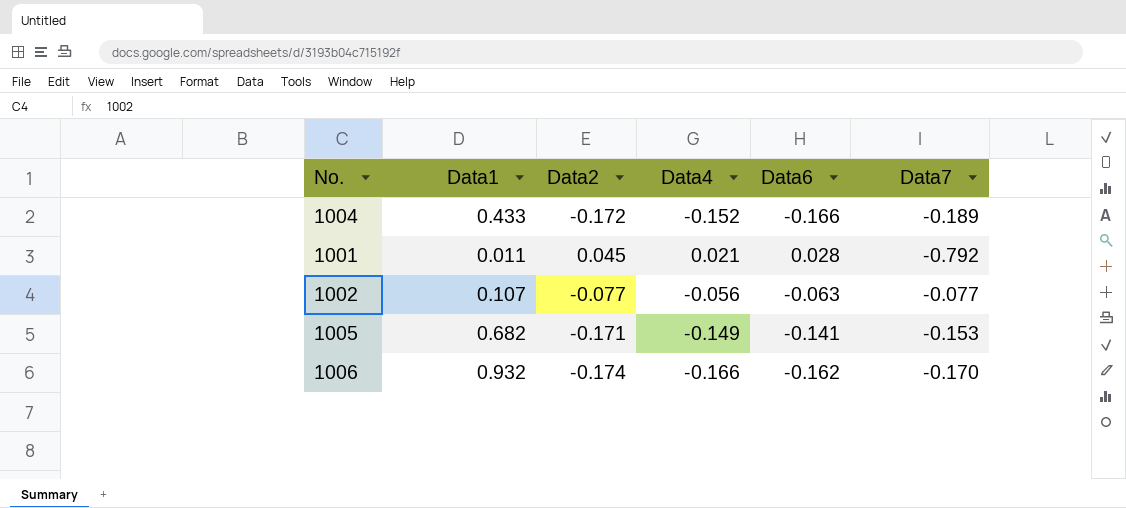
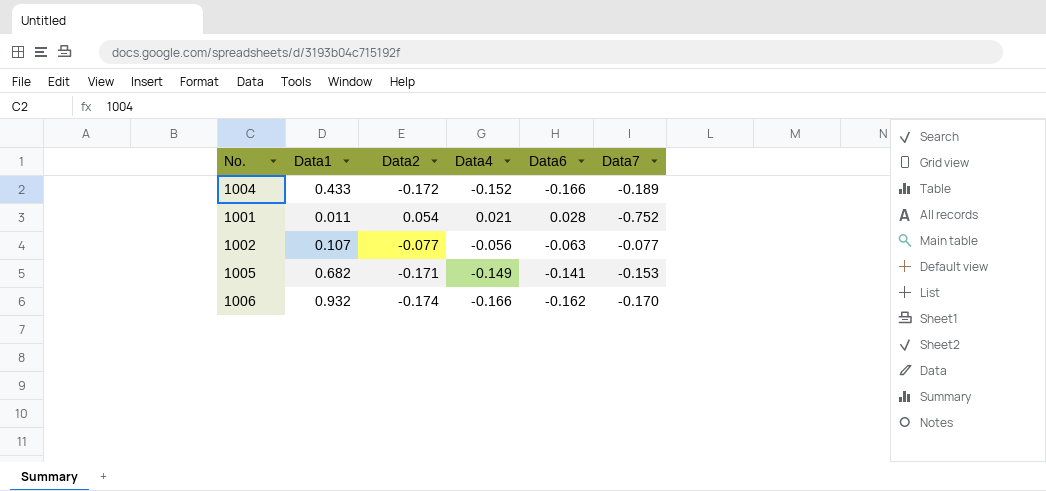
1001 | Data2: 0.045 -> 0.054
1001 | Data7: -0.792 -> -0.752

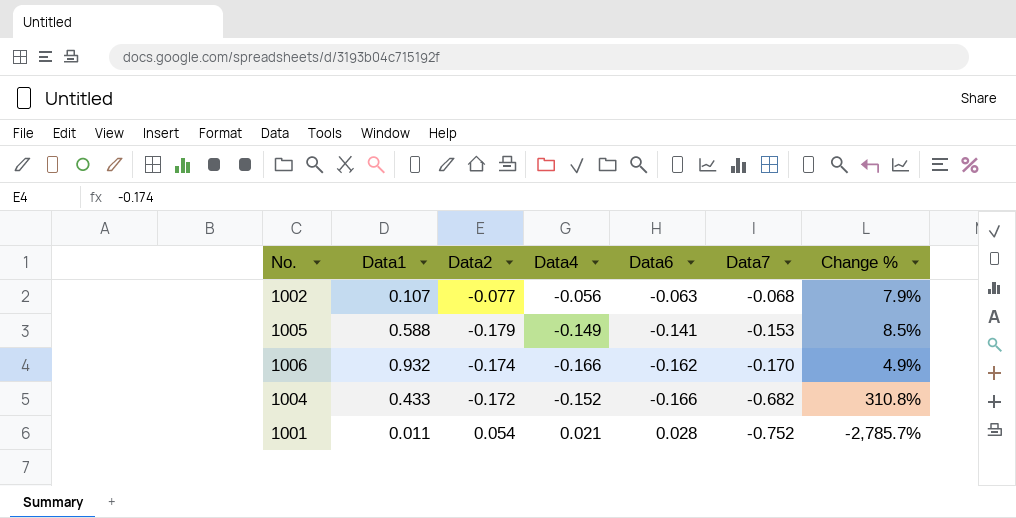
row order: none -> Data7 descending
column Change % | formula: none -> ([Data7] - [Data6]) / [Data6]
1002 | Data7: -0.077 -> -0.068
1005 | Data1: 0.682 -> 0.588
1005 | Data2: -0.171 -> -0.179
1004 | Data7: -0.189 -> -0.682

